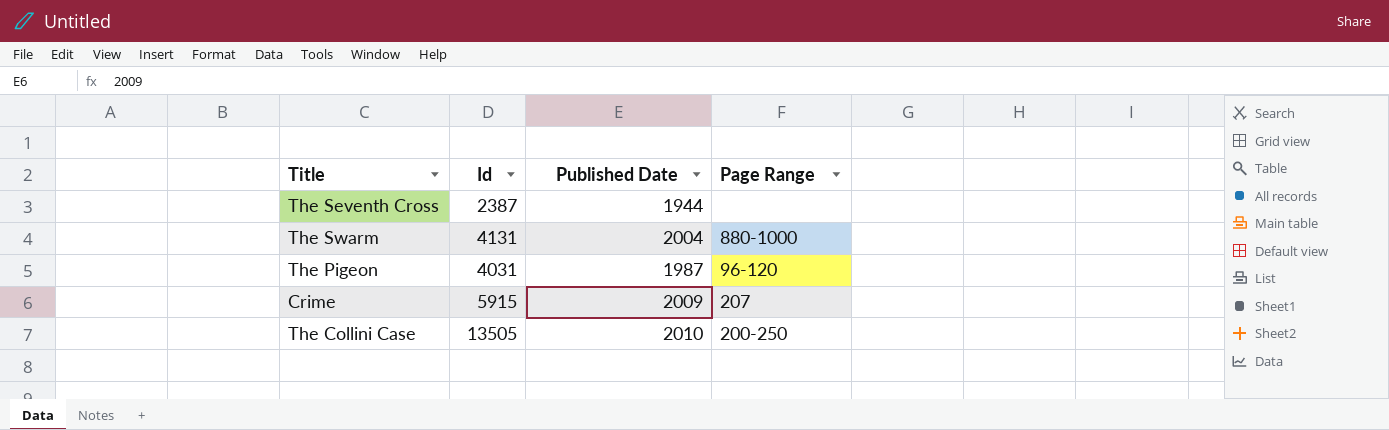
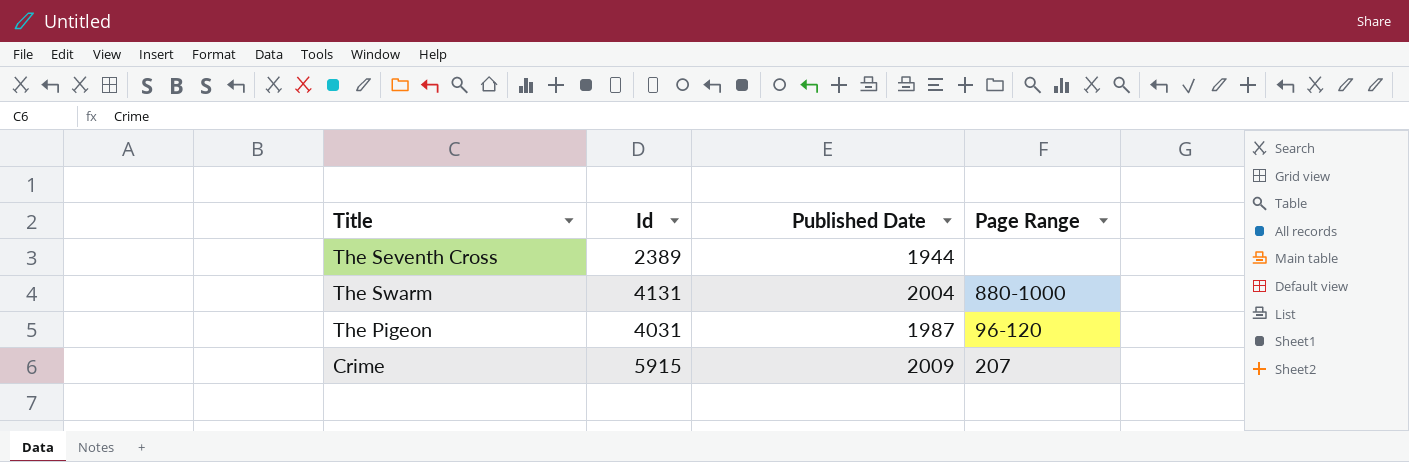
row The Collini Case: 13505 | 2010 | 200-250 -> none
The Seventh Cross | Id: 2387 -> 2389

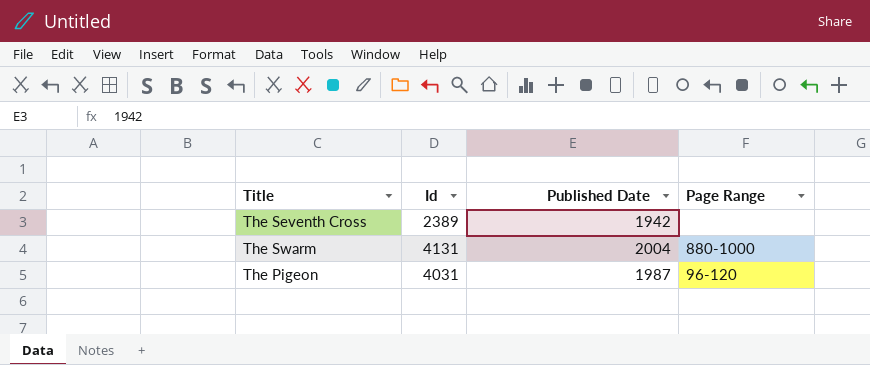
row Crime: 5915 | 2009 | 207 -> none
The Seventh Cross | Published Date: 1944 -> 1942

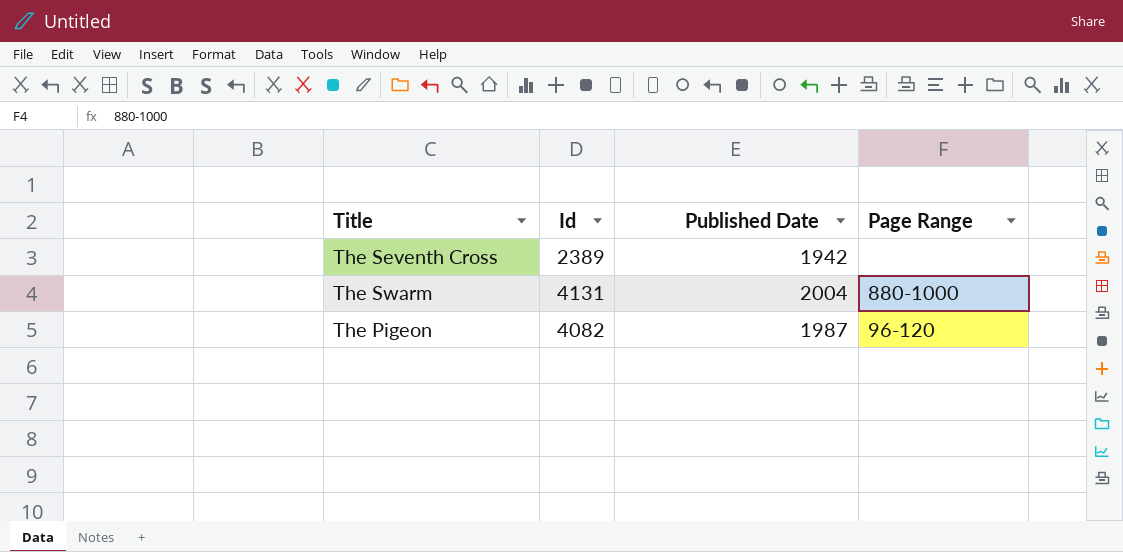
The Pigeon | Id: 4031 -> 4082

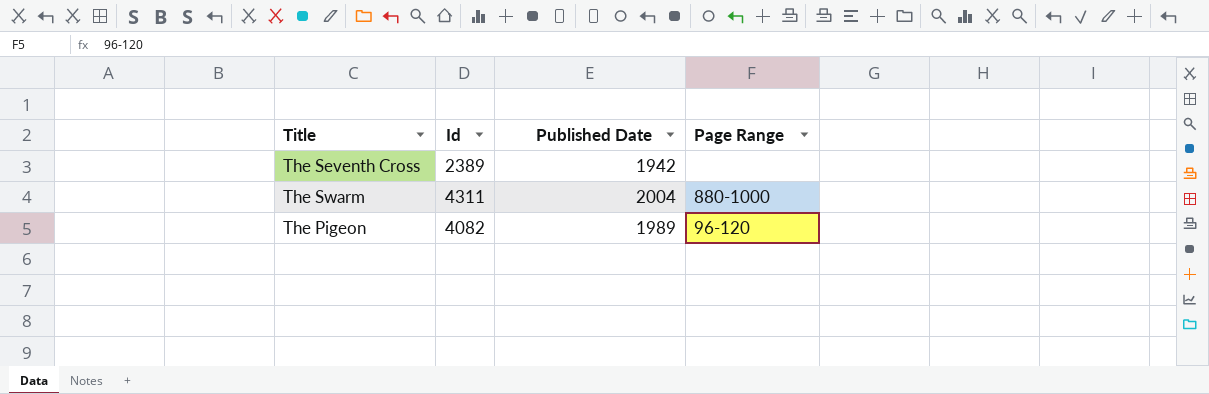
The Swarm | Id: 4131 -> 4311
The Pigeon | Published Date: 1987 -> 1989

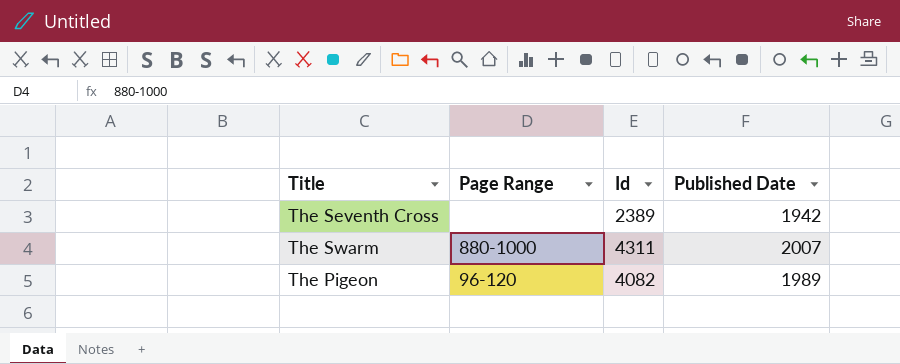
column Page Range | position: 4 -> 2
The Swarm | Published Date: 2004 -> 2007

